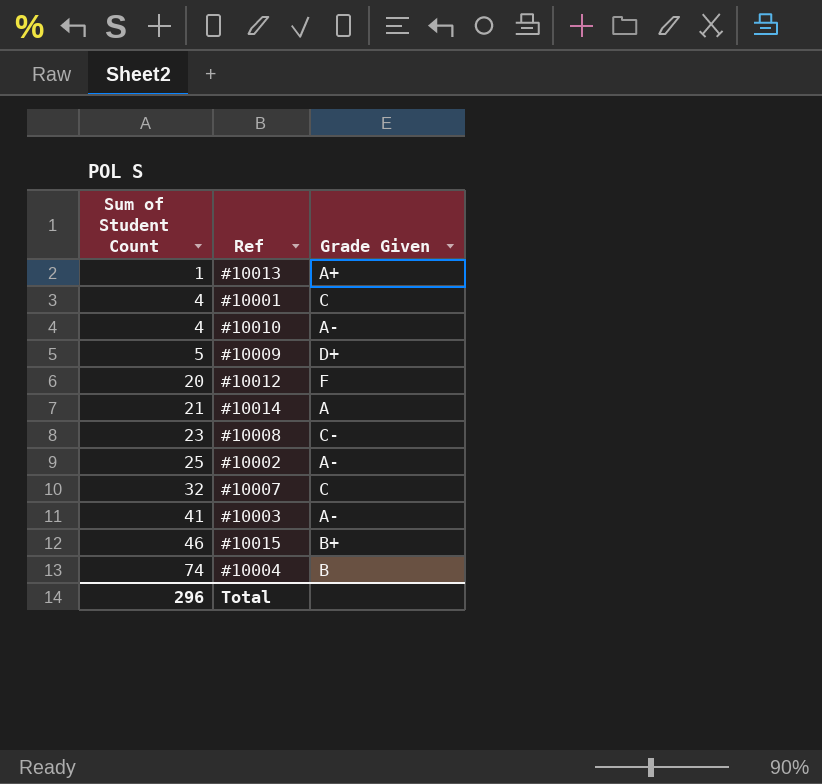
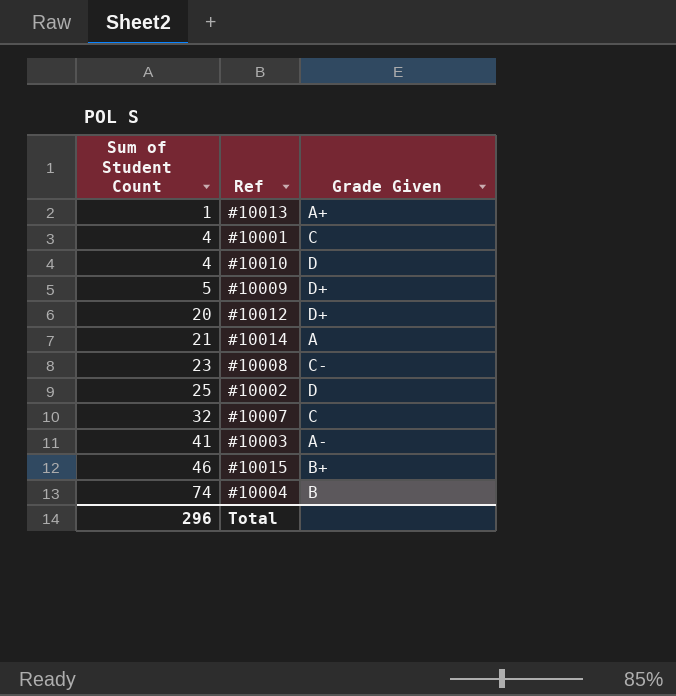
#10010 | Grade Given: A- -> D
#10012 | Grade Given: F -> D+
#10002 | Grade Given: A- -> D

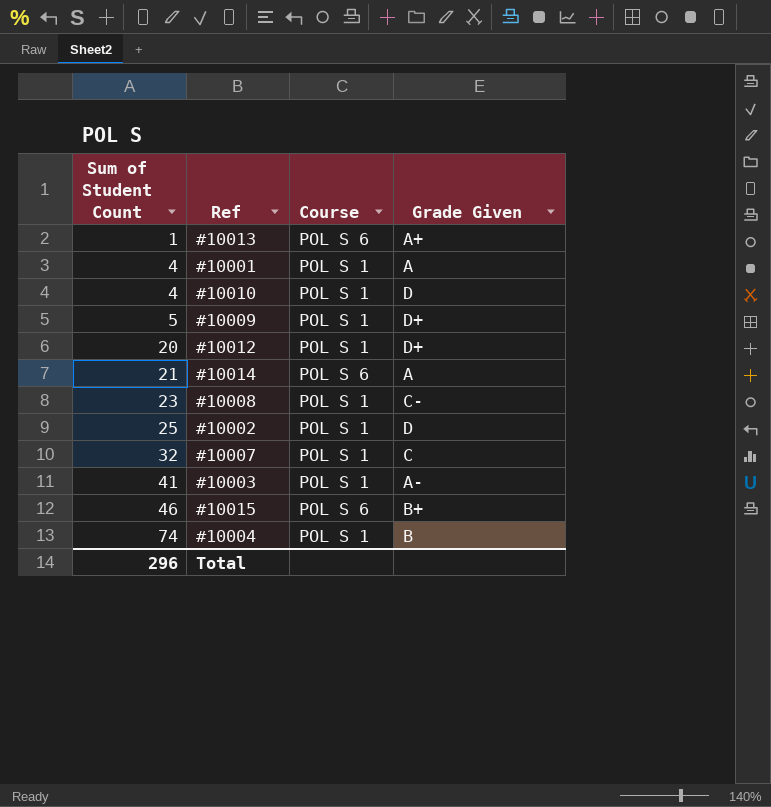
column Course | position: none -> 3
#10001 | Grade Given: C -> A

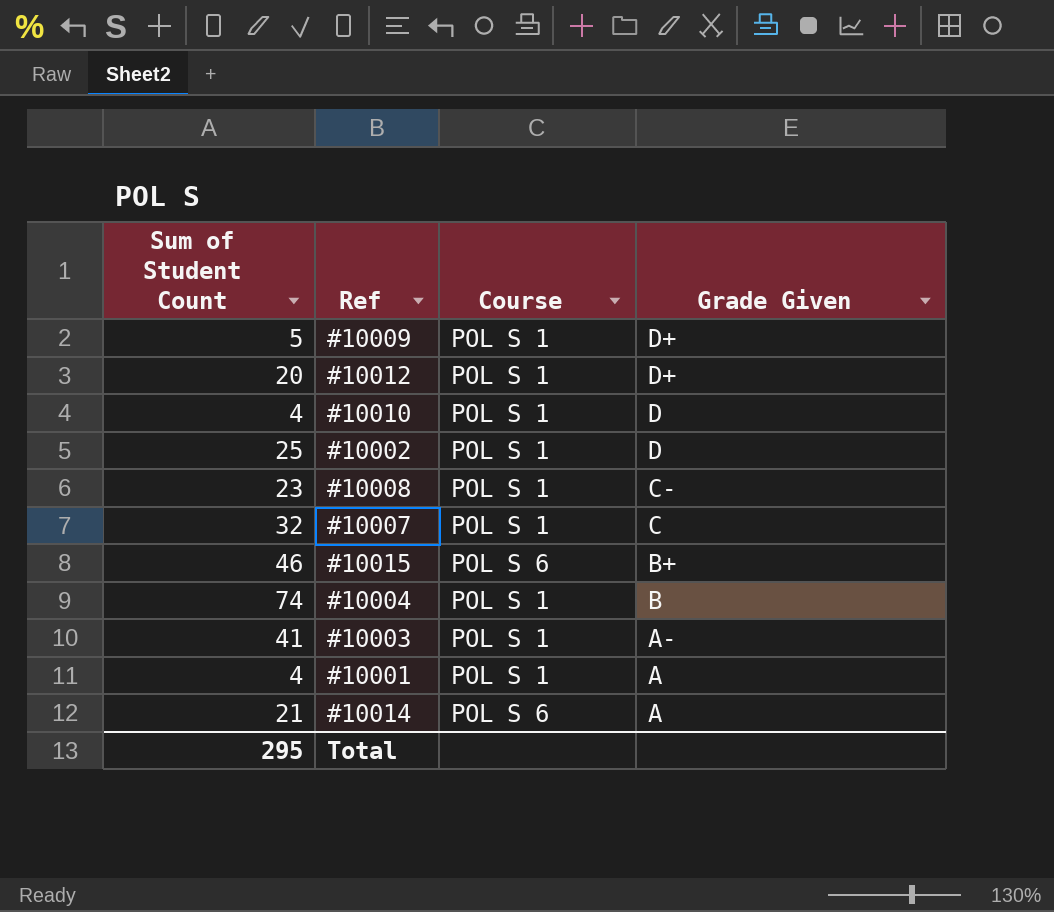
row order: Sum of Student Count ascending -> Grade Given descending
row #10013: 1 | POL S 6 | A+ -> none
Total | Sum of Student Count: 296 -> 295

